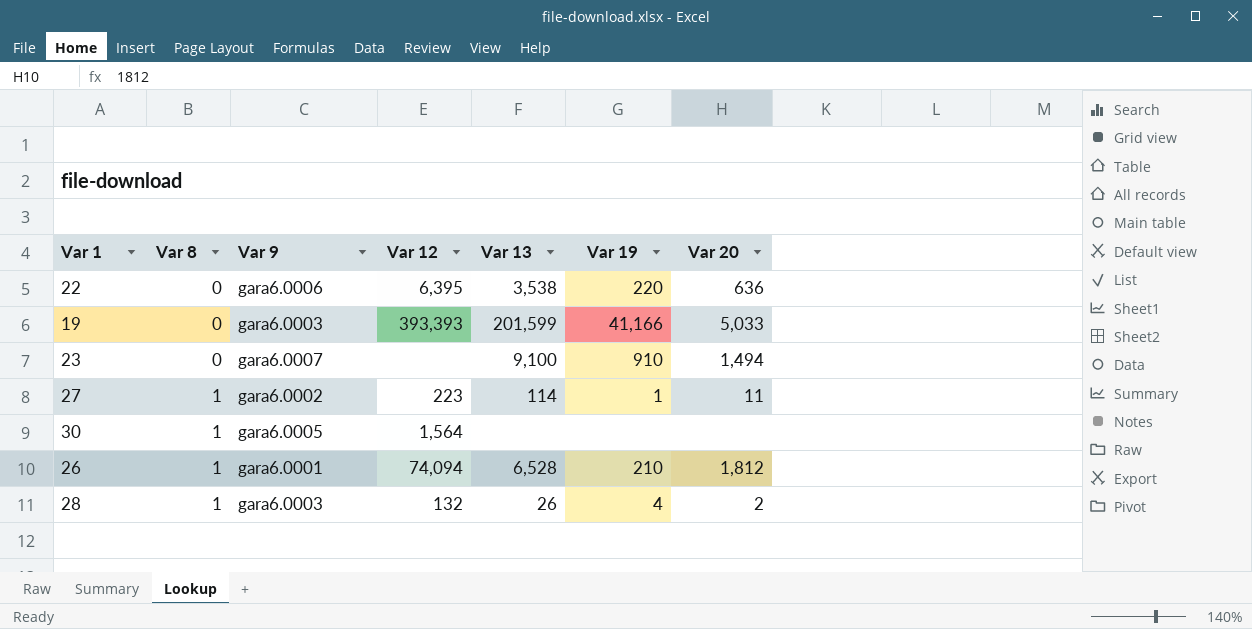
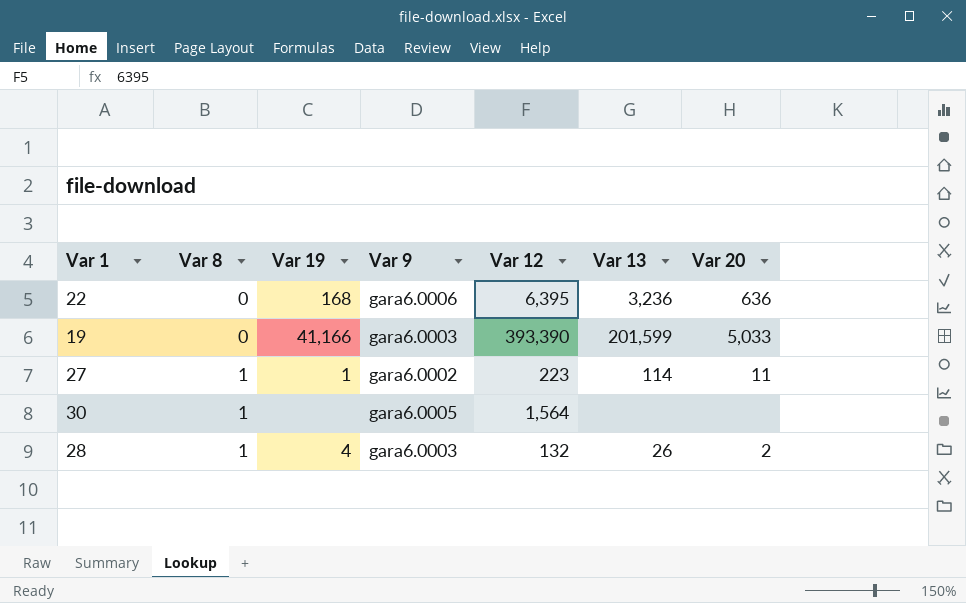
column Var 19 | position: 6 -> 3
row 23: 0 | gara6.0007 | none | 9,100 | 910 | 1,494 -> none
row 26: 1 | gara6.0001 | 74,094 | 6,528 | 210 | 1,812 -> none
22 | Var 19: 220 -> 168
22 | Var 13: 3,538 -> 3,236
19 | Var 12: 393,393 -> 393,390

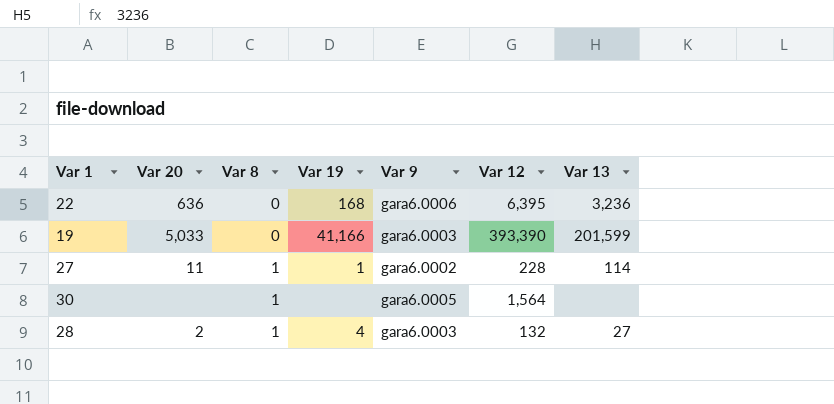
column Var 20 | position: 7 -> 2
27 | Var 12: 223 -> 228
28 | Var 13: 26 -> 27

